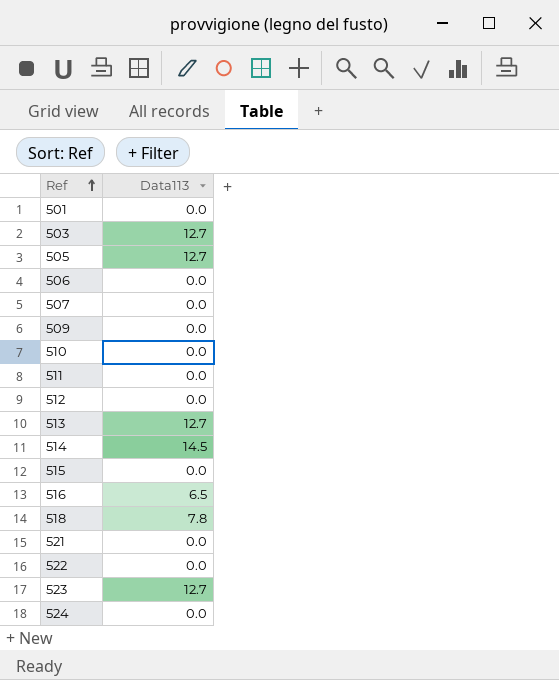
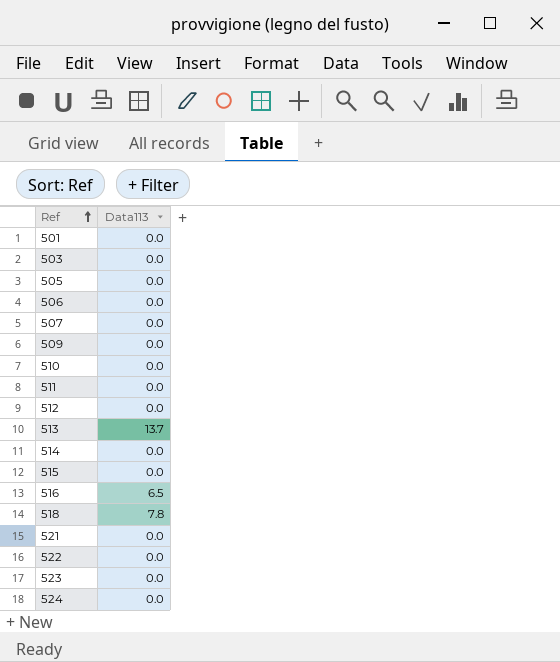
503 | Data113: 12.7 -> 0.0
505 | Data113: 12.7 -> 0.0
513 | Data113: 12.7 -> 13.7
514 | Data113: 14.5 -> 0.0
523 | Data113: 12.7 -> 0.0

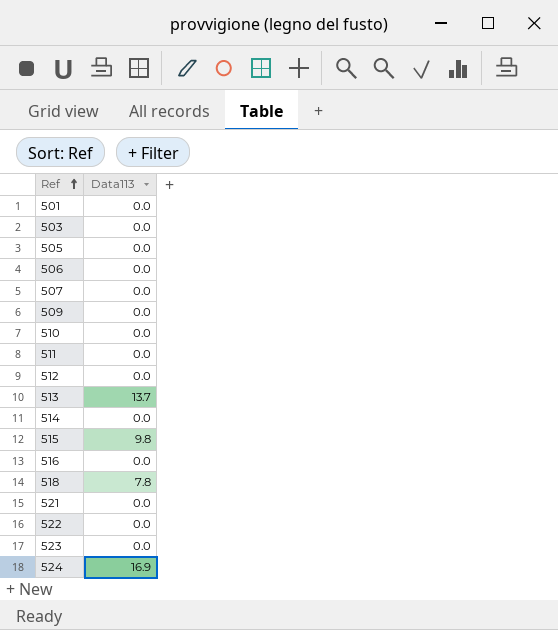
515 | Data113: 0.0 -> 9.8
516 | Data113: 6.5 -> 0.0
524 | Data113: 0.0 -> 16.9

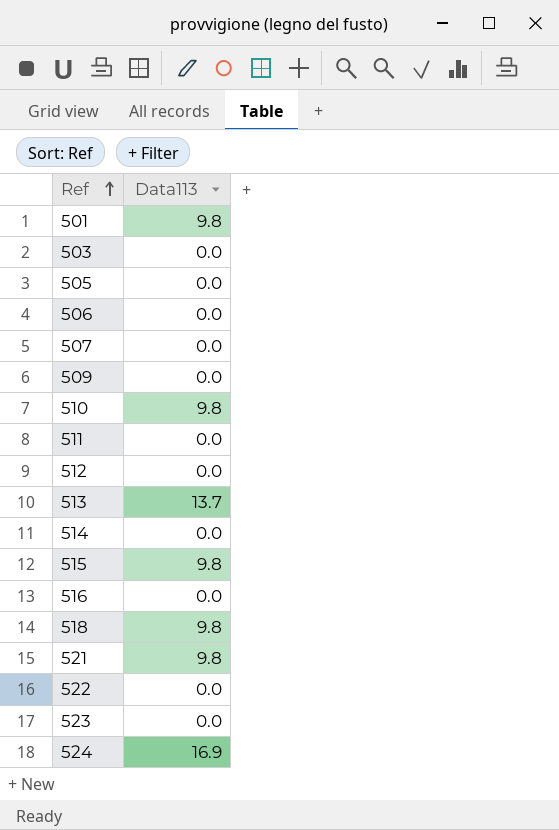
501 | Data113: 0.0 -> 9.8
510 | Data113: 0.0 -> 9.8
518 | Data113: 7.8 -> 9.8
521 | Data113: 0.0 -> 9.8

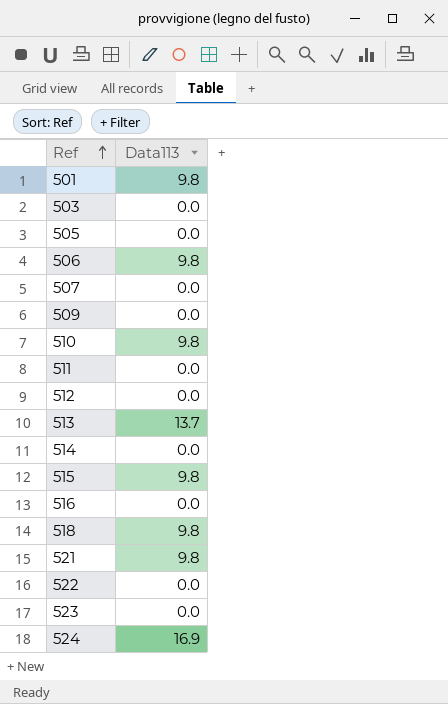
506 | Data113: 0.0 -> 9.8

